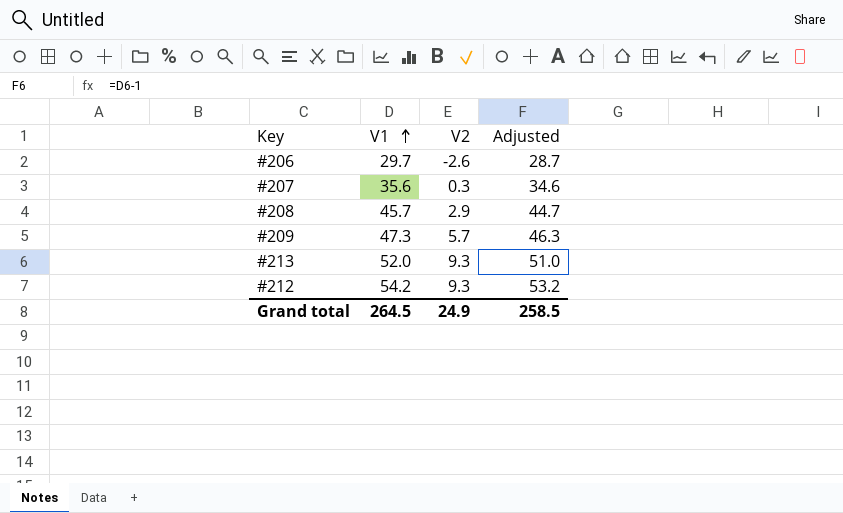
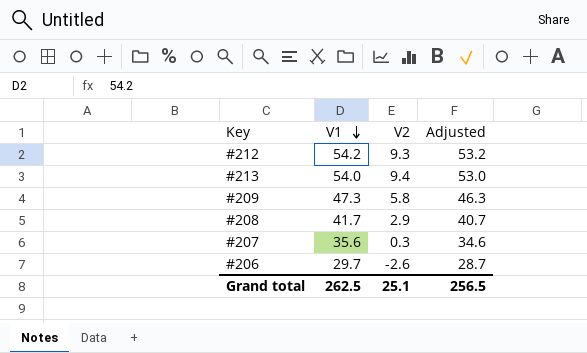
row order: V1 ascending -> V1 descending
#213 | V1: 52.0 -> 54.0
#213 | V2: 9.3 -> 9.4
#213 | Adjusted: 51.0 -> 53.0
#209 | V2: 5.7 -> 5.8
#208 | V1: 45.7 -> 41.7
#208 | Adjusted: 44.7 -> 40.7
Grand total | V1: 264.5 -> 262.5
Grand total | V2: 24.9 -> 25.1
Grand total | Adjusted: 258.5 -> 256.5

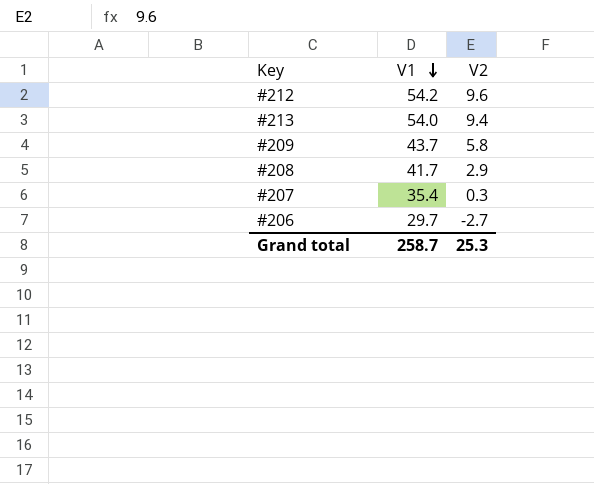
column Adjusted | formula: [V1] - 1 -> none
#212 | V2: 9.3 -> 9.6
#209 | V1: 47.3 -> 43.7
#207 | V1: 35.6 -> 35.4
#206 | V2: -2.6 -> -2.7
Grand total | V1: 262.5 -> 258.7
Grand total | V2: 25.1 -> 25.3

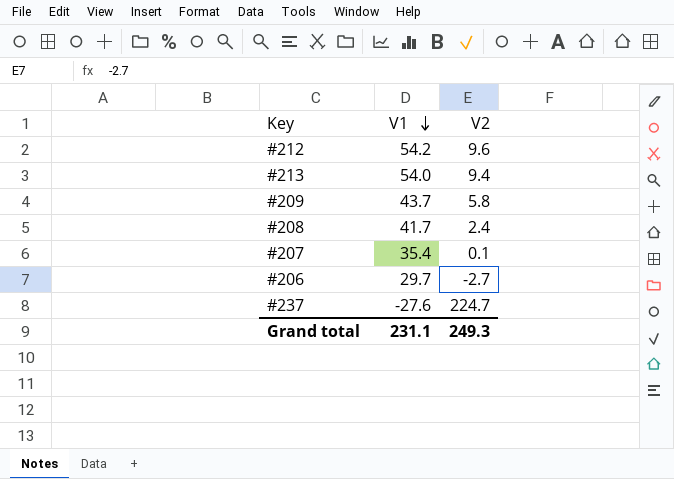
#208 | V2: 2.9 -> 2.4
#207 | V2: 0.3 -> 0.1
row #237: none -> -27.6 | 224.7
Grand total | V1: 258.7 -> 231.1
Grand total | V2: 25.3 -> 249.3

